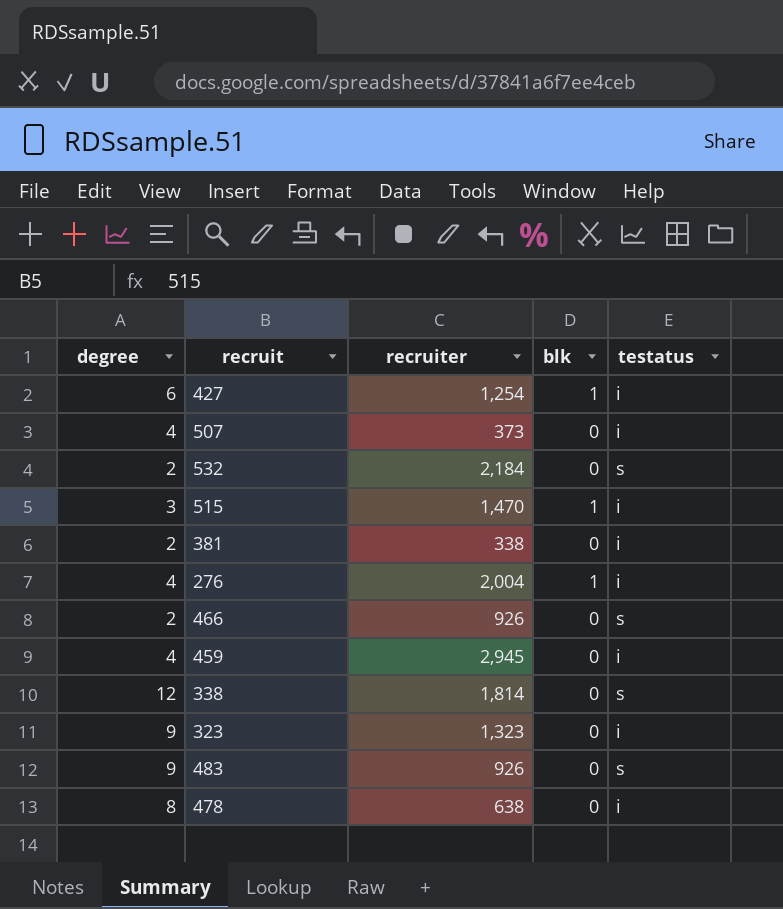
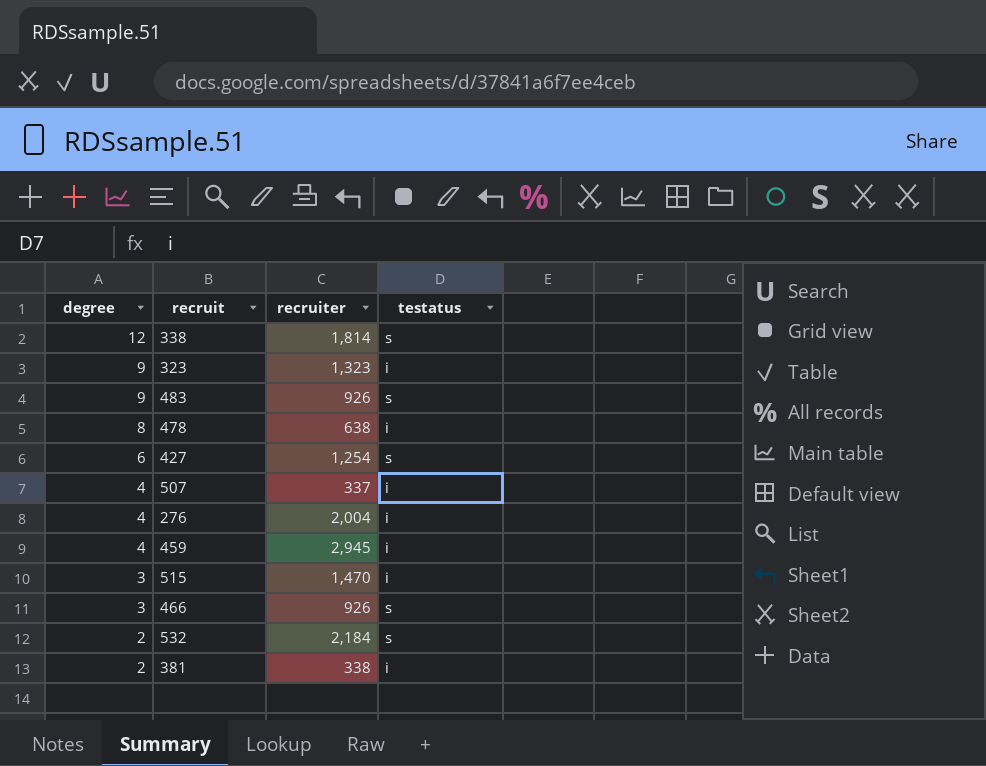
row order: none -> degree descending
column blk | position: 4 -> none
427 | testatus: i -> s
507 | recruiter: 373 -> 337
466 | degree: 2 -> 3

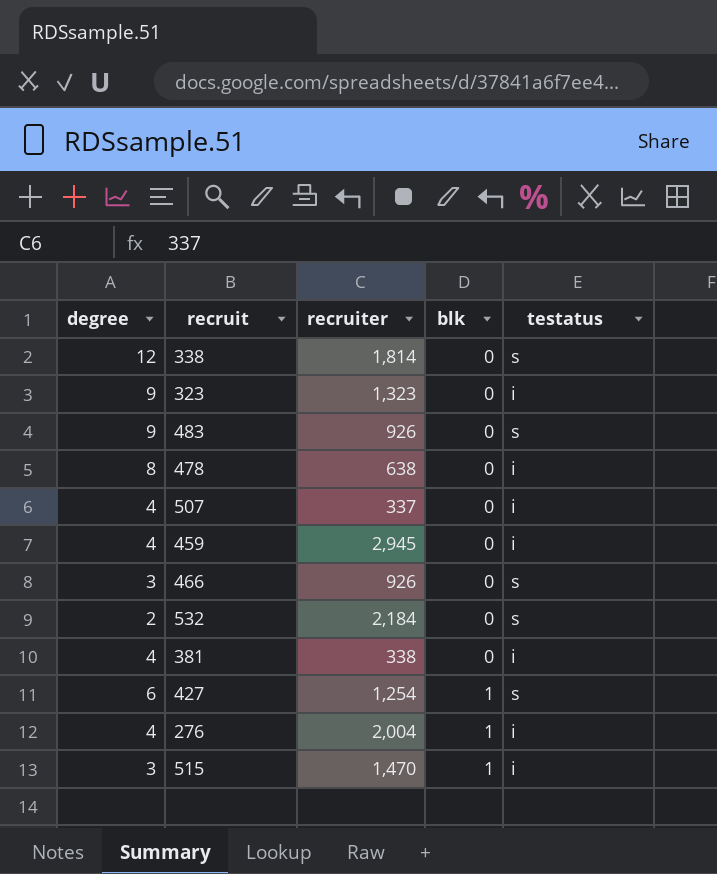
row order: degree descending -> blk ascending
column blk | position: none -> 4
381 | degree: 2 -> 4

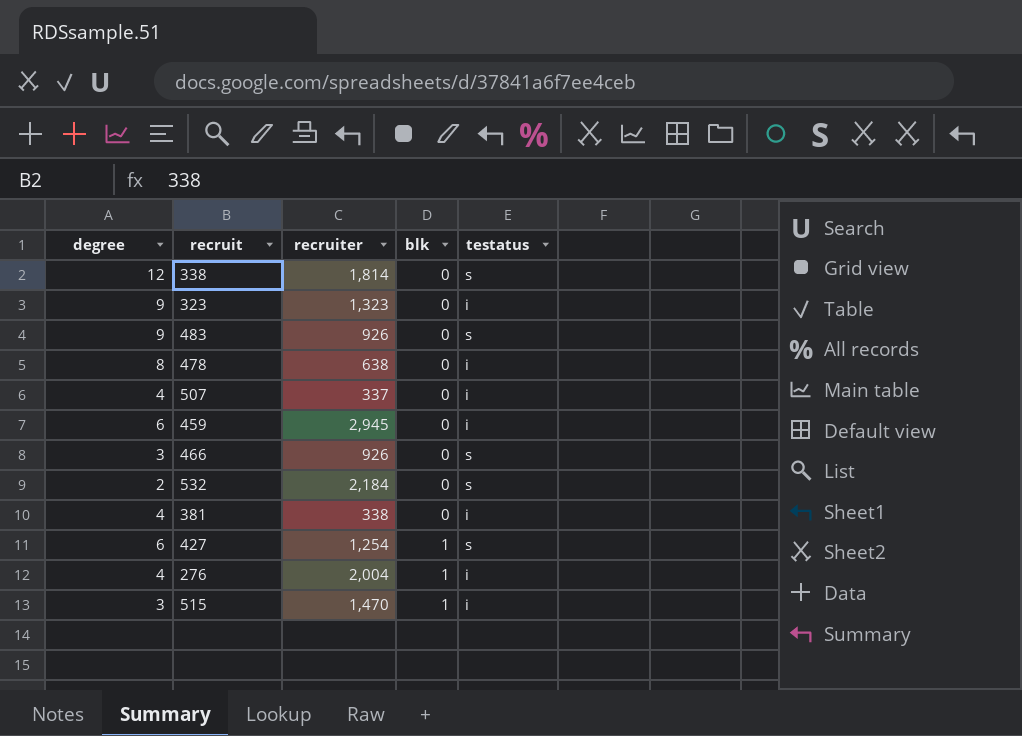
459 | degree: 4 -> 6

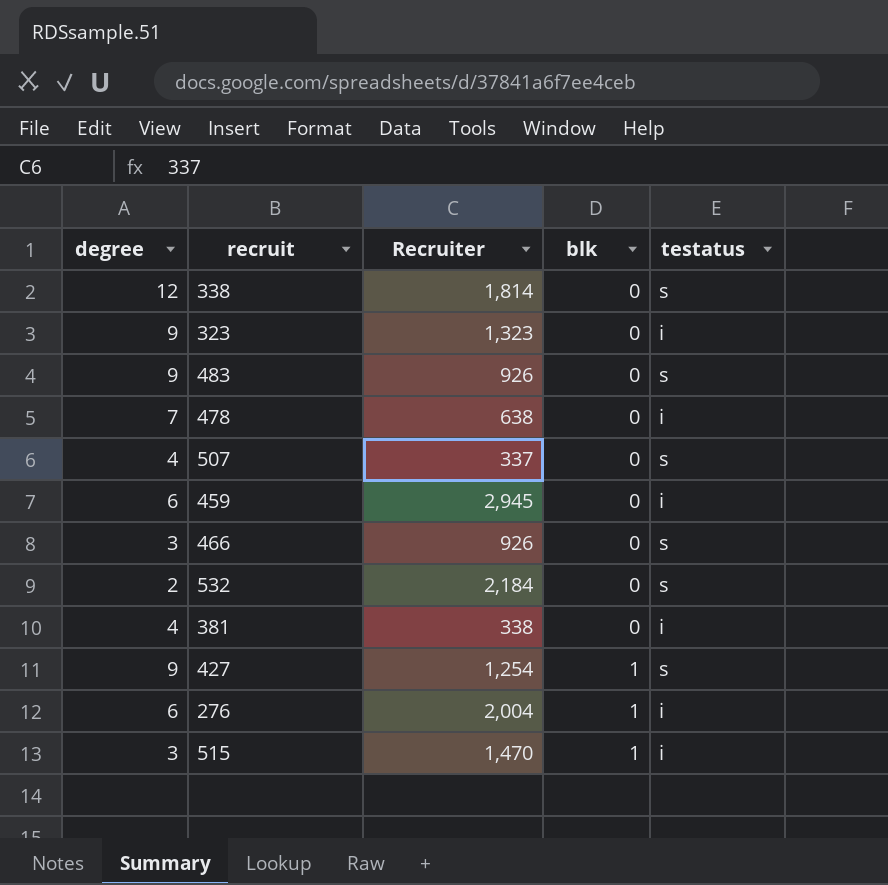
column name: recruiter -> Recruiter
478 | degree: 8 -> 7
507 | testatus: i -> s
427 | degree: 6 -> 9
276 | degree: 4 -> 6

